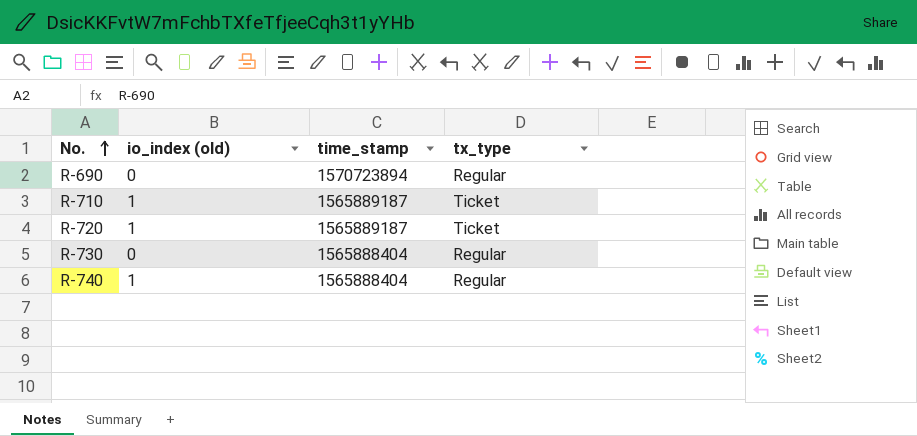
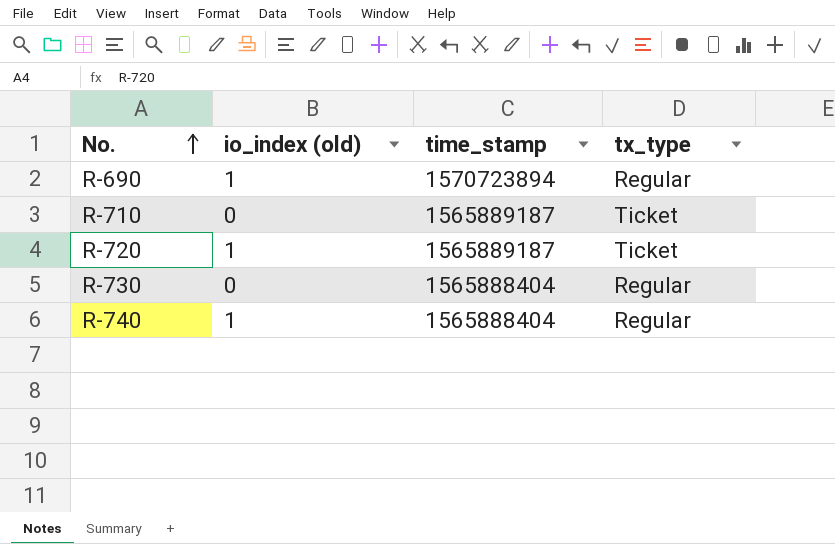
R-690 | io_index (old): 0 -> 1
R-710 | io_index (old): 1 -> 0

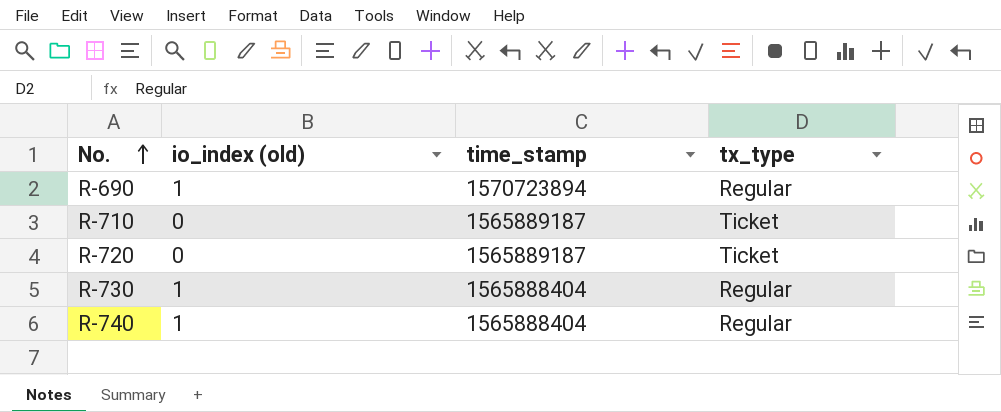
R-720 | io_index (old): 1 -> 0
R-730 | io_index (old): 0 -> 1

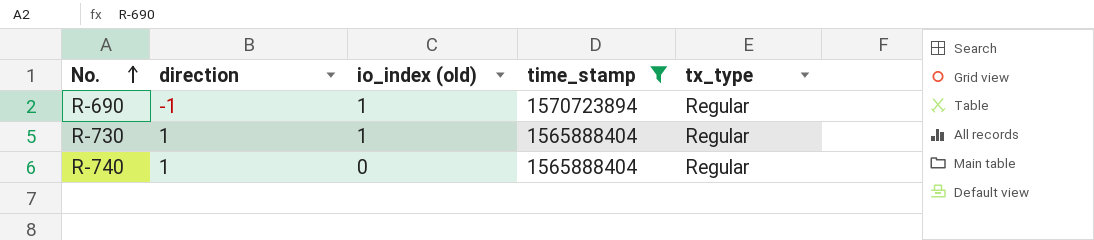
filter: none -> time_stamp != 1565889187
column direction | position: none -> 2
R-740 | io_index (old): 1 -> 0

